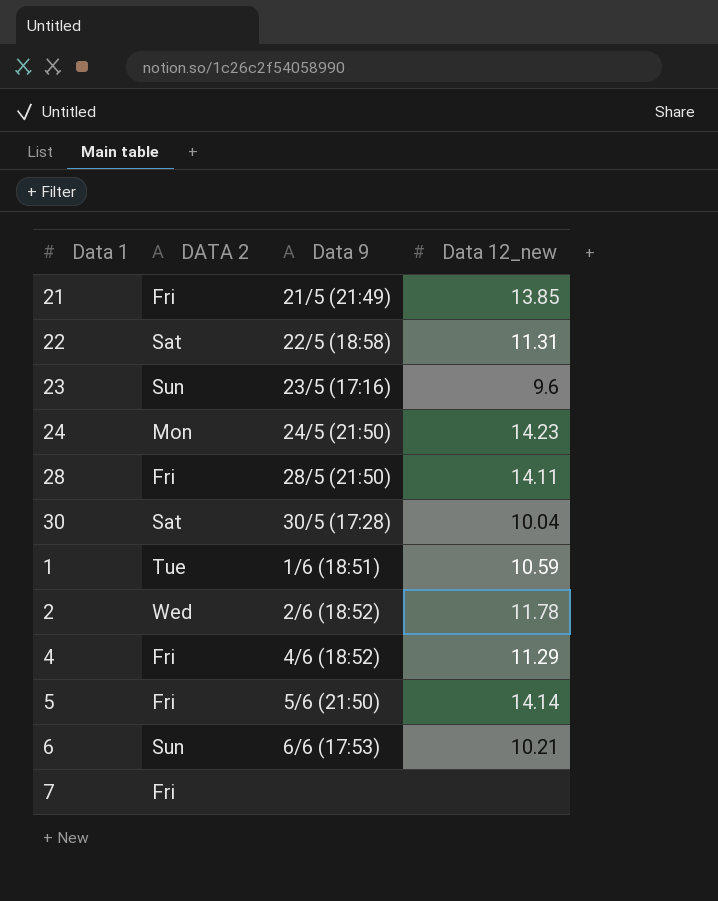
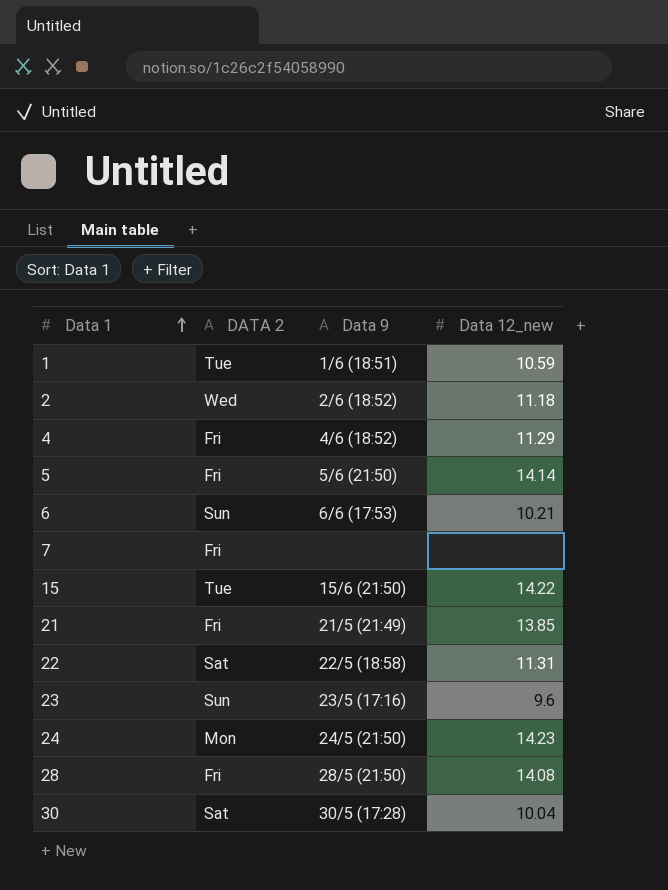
row order: none -> Data 1 ascending
2 | Data 12_new: 11.78 -> 11.18
row 15: none -> Tue | 15/6 (21:50) | 14.22
28 | Data 12_new: 14.11 -> 14.08

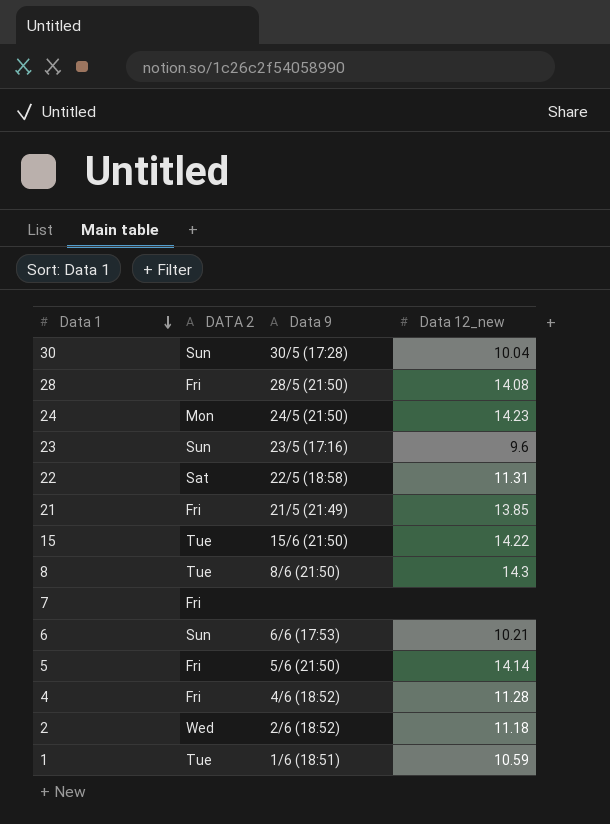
row order: Data 1 ascending -> Data 1 descending
30 | DATA 2: Sat -> Sun
row 8: none -> Tue | 8/6 (21:50) | 14.3
4 | Data 12_new: 11.29 -> 11.28

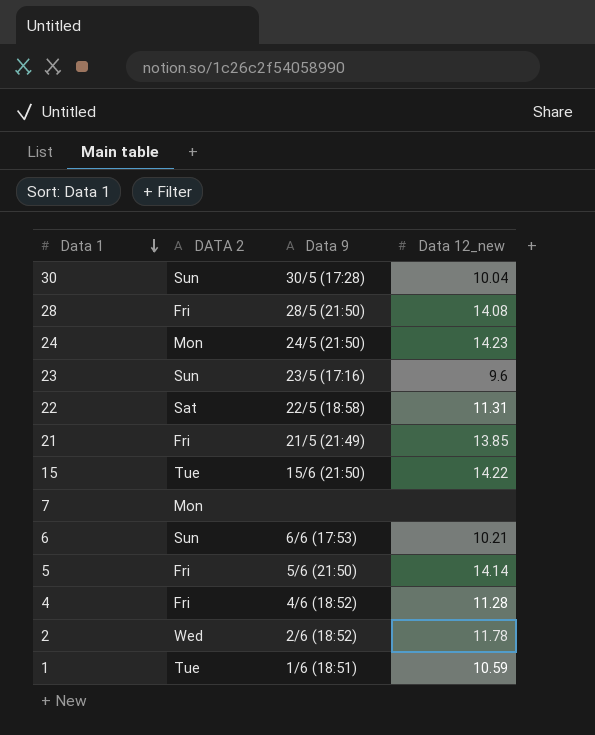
row 8: Tue | 8/6 (21:50) | 14.3 -> none
7 | DATA 2: Fri -> Mon
2 | Data 12_new: 11.18 -> 11.78

